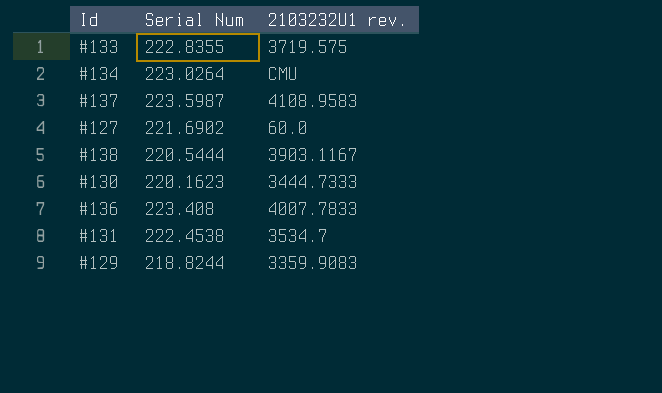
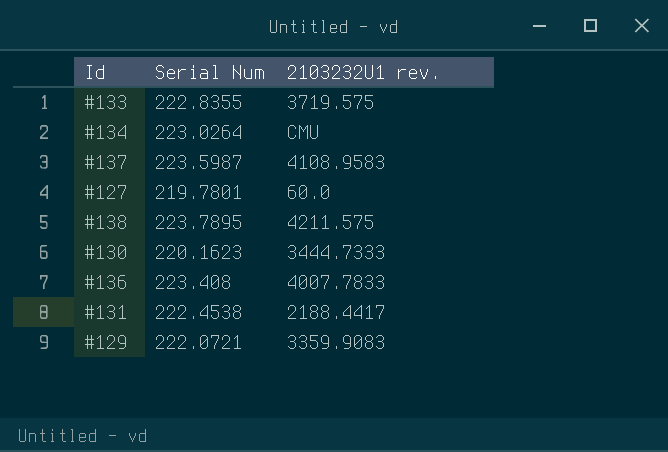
#127 | Serial Num: 221.6902 -> 219.7801
#138 | Serial Num: 220.5444 -> 223.7895
#138 | 2103232U1 rev.: 3903.1167 -> 4211.575
#131 | 2103232U1 rev.: 3534.7 -> 2188.4417
#129 | Serial Num: 218.8244 -> 222.0721

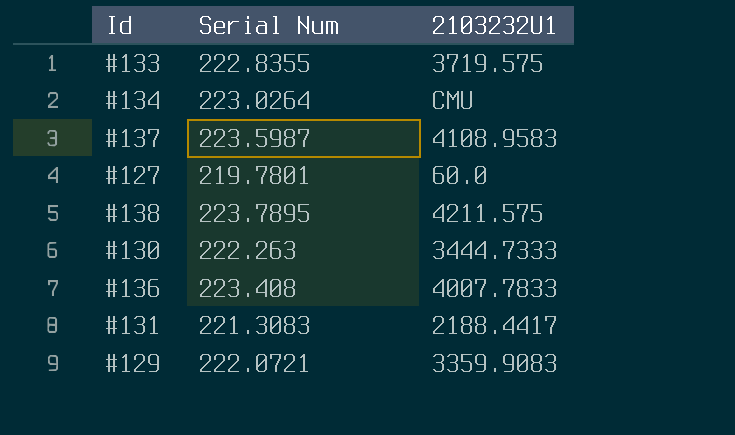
column name: 2103232U1 rev. -> 2103232U1
#130 | Serial Num: 220.1623 -> 222.263
#131 | Serial Num: 222.4538 -> 221.3083

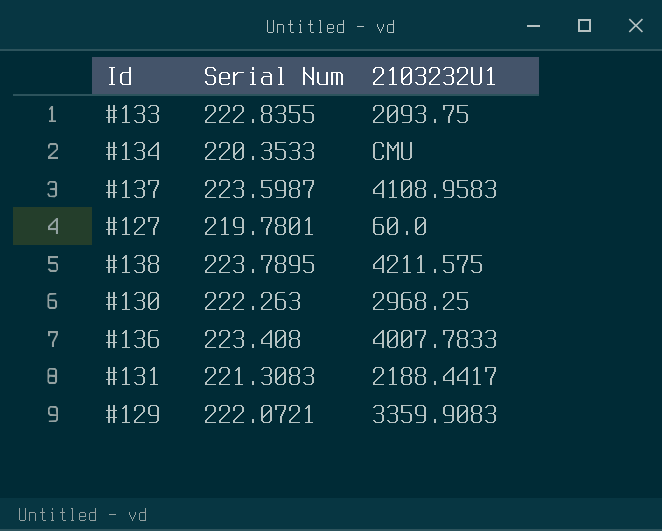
#133 | 2103232U1: 3719.575 -> 2093.75
#134 | Serial Num: 223.0264 -> 220.3533
#130 | 2103232U1: 3444.7333 -> 2968.25

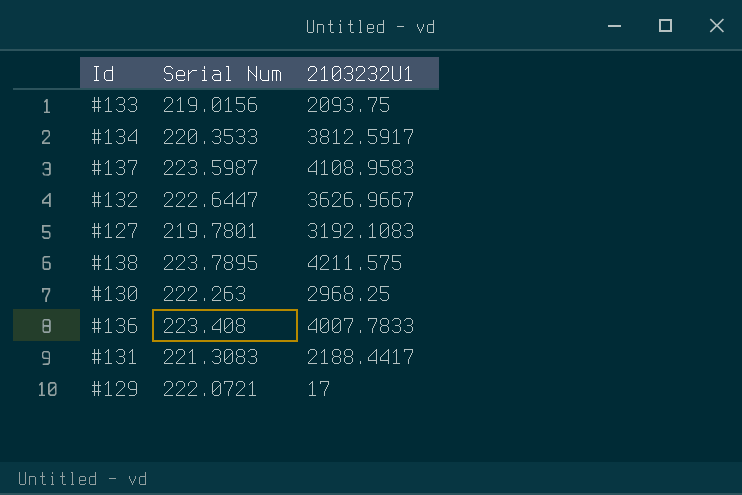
#133 | Serial Num: 222.8355 -> 219.0156
#134 | 2103232U1: CMU -> 3812.5917
row #132: none -> 222.6447 | 3626.9667
#127 | 2103232U1: 60.0 -> 3192.1083
#129 | 2103232U1: 3359.9083 -> 17

